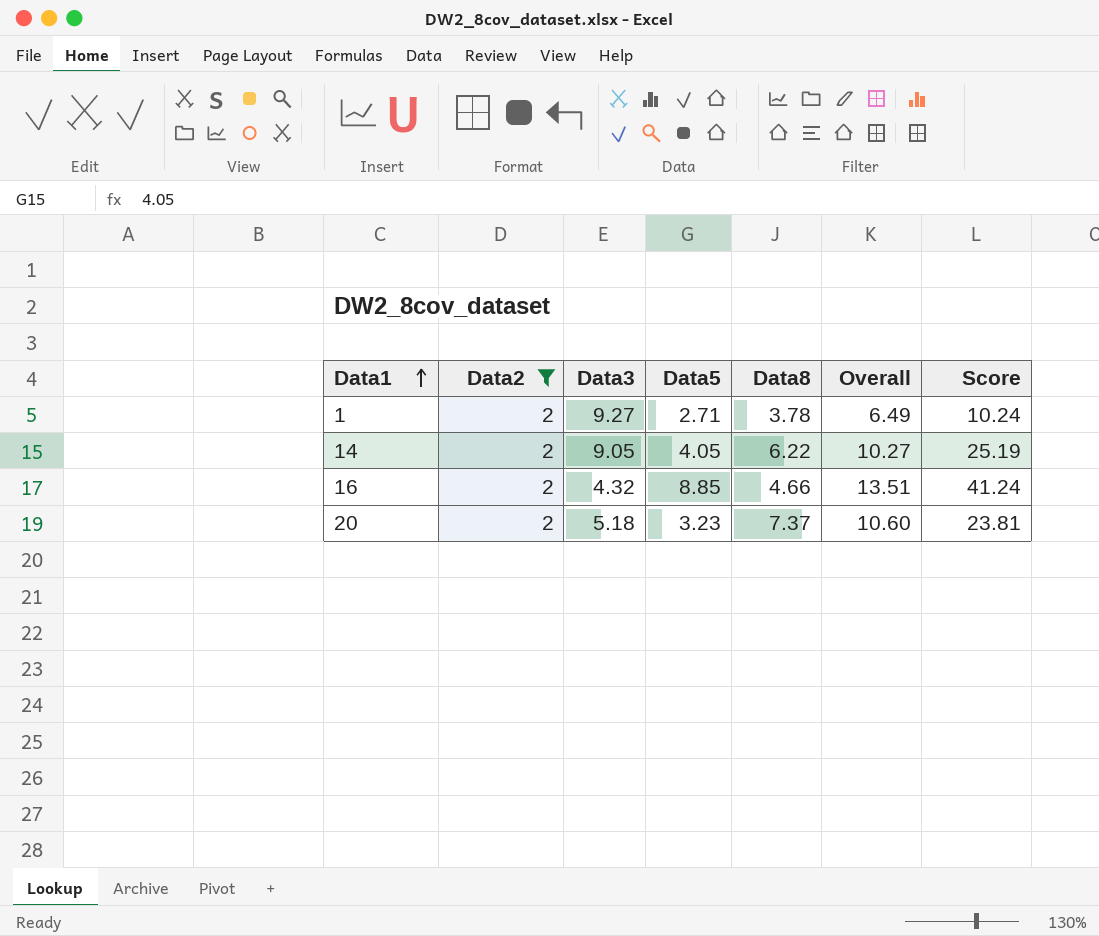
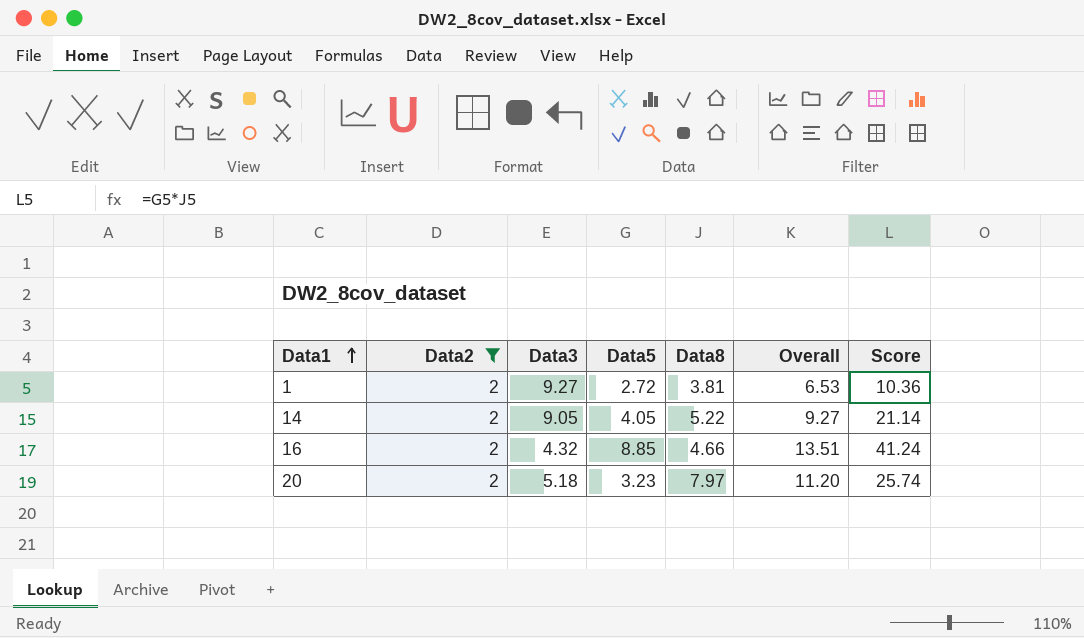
1 | Data5: 2.71 -> 2.72
1 | Data8: 3.78 -> 3.81
1 | Overall: 6.49 -> 6.53
1 | Score: 10.24 -> 10.36
14 | Data8: 6.22 -> 5.22
14 | Overall: 10.27 -> 9.27
14 | Score: 25.19 -> 21.14
20 | Data8: 7.37 -> 7.97
20 | Overall: 10.60 -> 11.20
20 | Score: 23.81 -> 25.74

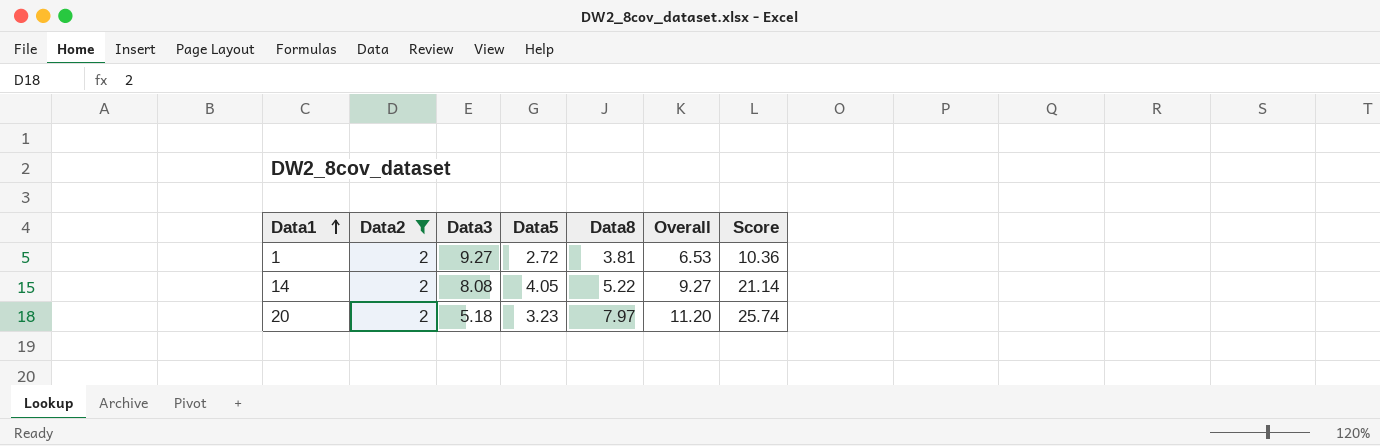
row 16: 2 | 4.32 | 8.85 | 4.66 | 13.51 | 41.24 -> none
14 | Data3: 9.05 -> 8.08

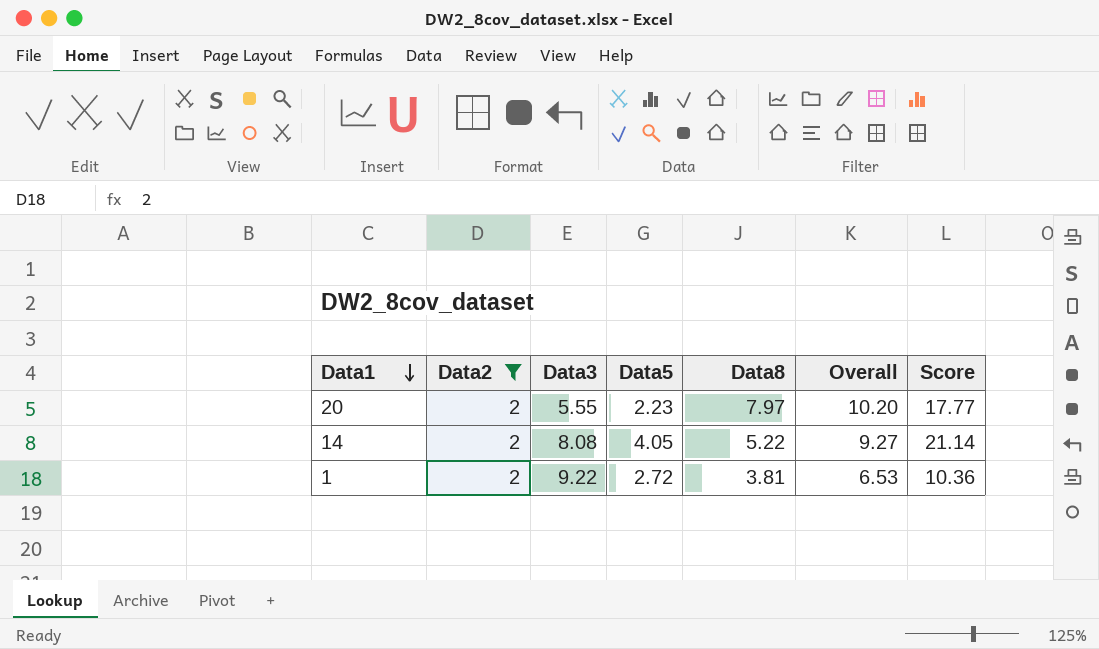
row order: Data1 ascending -> Data1 descending
20 | Data3: 5.18 -> 5.55
20 | Data5: 3.23 -> 2.23
20 | Overall: 11.20 -> 10.20
20 | Score: 25.74 -> 17.77
1 | Data3: 9.27 -> 9.22

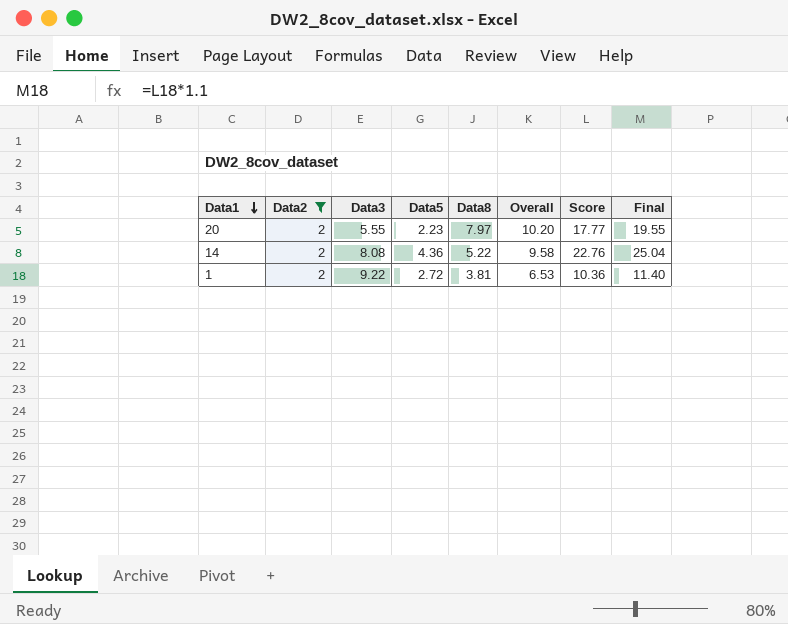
column Final | formula: none -> [Score] * 1.1
14 | Data5: 4.05 -> 4.36
14 | Overall: 9.27 -> 9.58
14 | Score: 21.14 -> 22.76

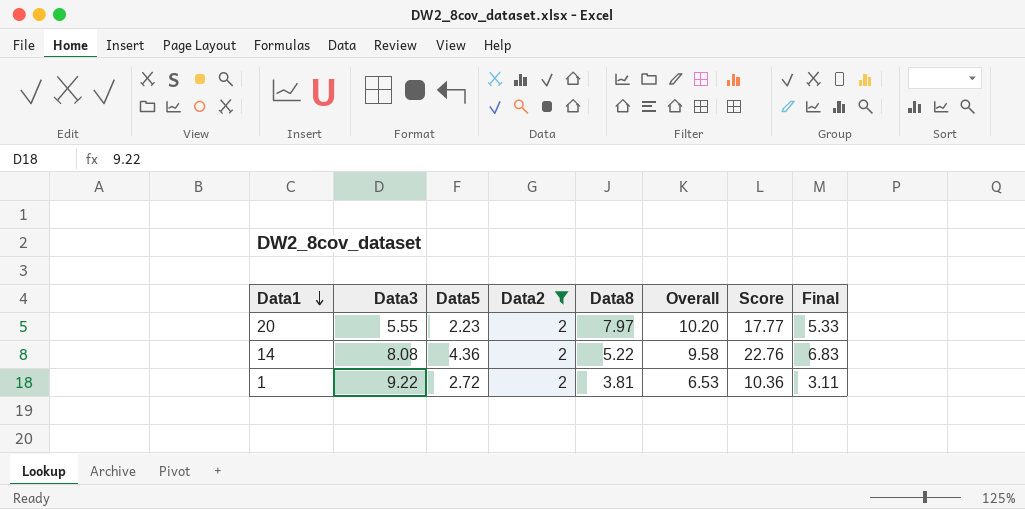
column Data2 | position: 2 -> 4
column Final | formula: [Score] * 1.1 -> [Score] * 0.3

